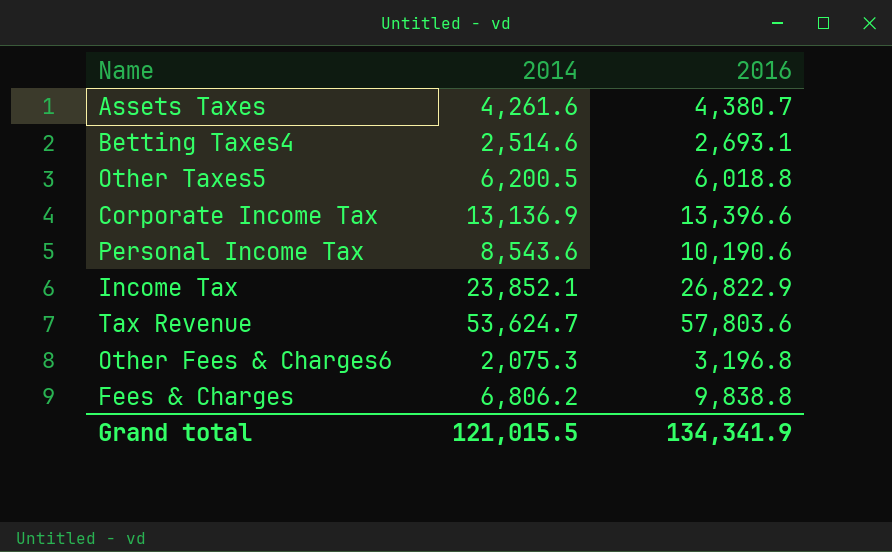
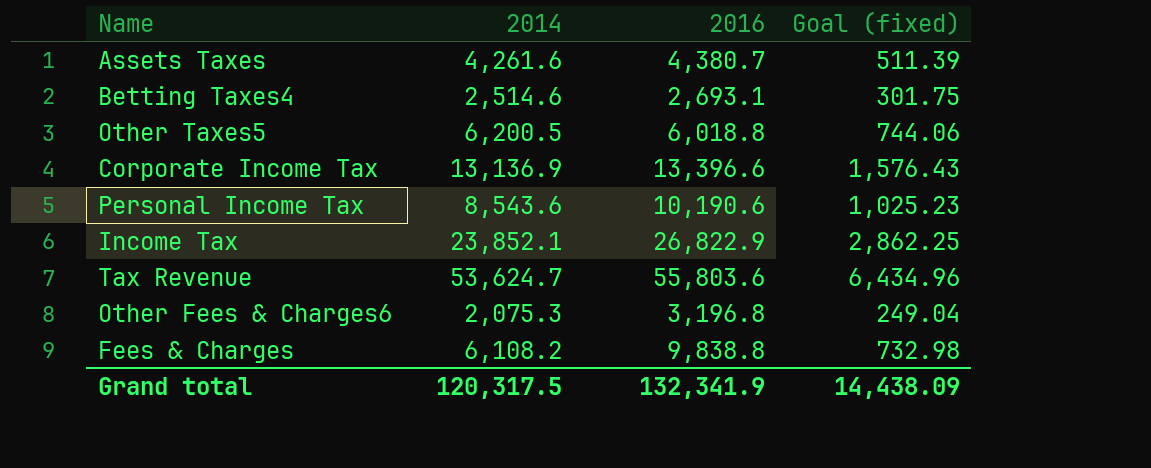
column Goal (fixed) | formula: none -> [2014] * 0.12
Tax Revenue | 2016: 57,803.6 -> 55,803.6
Fees & Charges | 2014: 6,806.2 -> 6,108.2
Grand total | 2014: 121,015.5 -> 120,317.5
Grand total | 2016: 134,341.9 -> 132,341.9

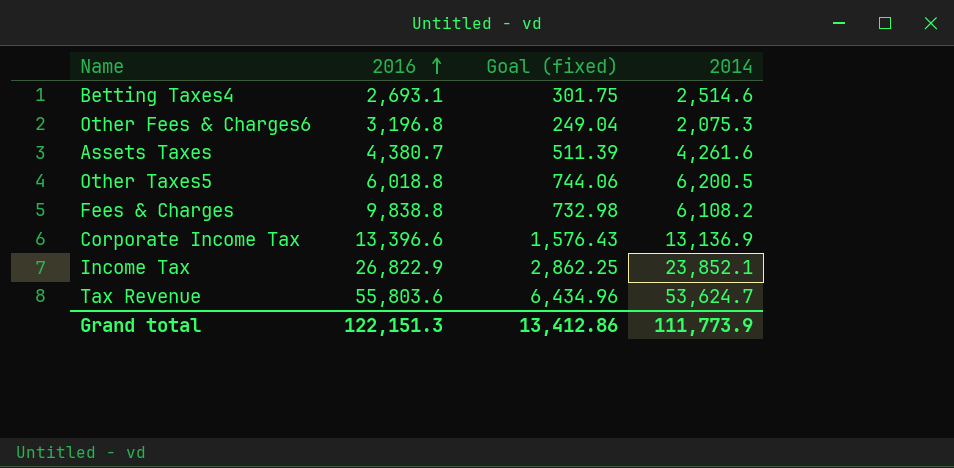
row order: none -> 2016 ascending
column 2014 | position: 2 -> 4
row Personal Income Tax: 8,543.6 | 10,190.6 | 1,025.23 -> none
Grand total | 2016: 132,341.9 -> 122,151.3
Grand total | Goal (fixed): 14,438.09 -> 13,412.86
Grand total | 2014: 120,317.5 -> 111,773.9

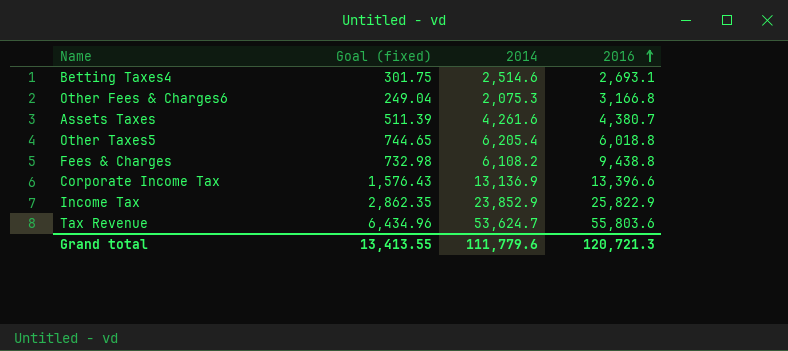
column 2016 | position: 2 -> 4
Other Fees & Charges6 | 2016: 3,196.8 -> 3,166.8
Other Taxes5 | Goal (fixed): 744.06 -> 744.65
Other Taxes5 | 2014: 6,200.5 -> 6,205.4
Fees & Charges | 2016: 9,838.8 -> 9,438.8
Income Tax | Goal (fixed): 2,862.25 -> 2,862.35
Income Tax | 2014: 23,852.1 -> 23,852.9
Income Tax | 2016: 26,822.9 -> 25,822.9
Grand total | Goal (fixed): 13,412.86 -> 13,413.55
Grand total | 2014: 111,773.9 -> 111,779.6
Grand total | 2016: 122,151.3 -> 120,721.3

